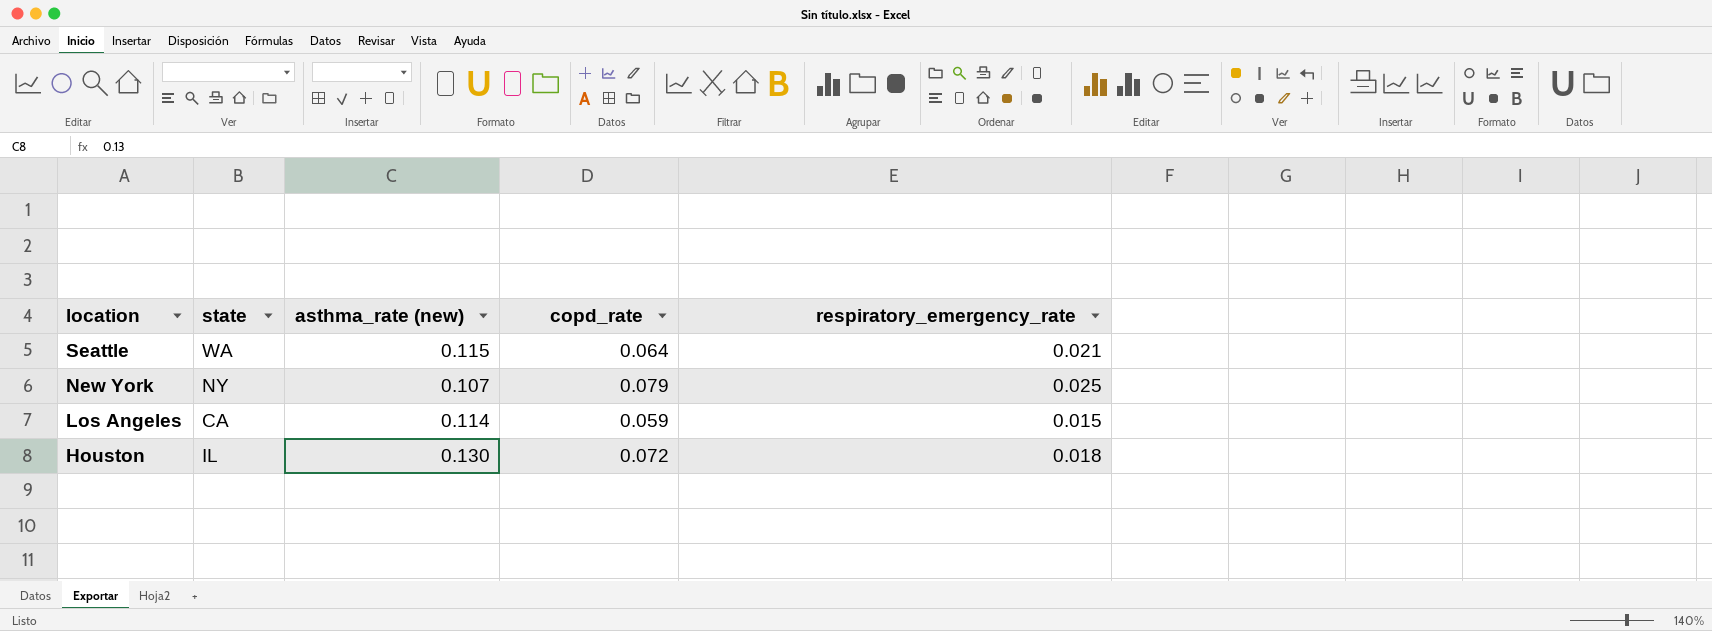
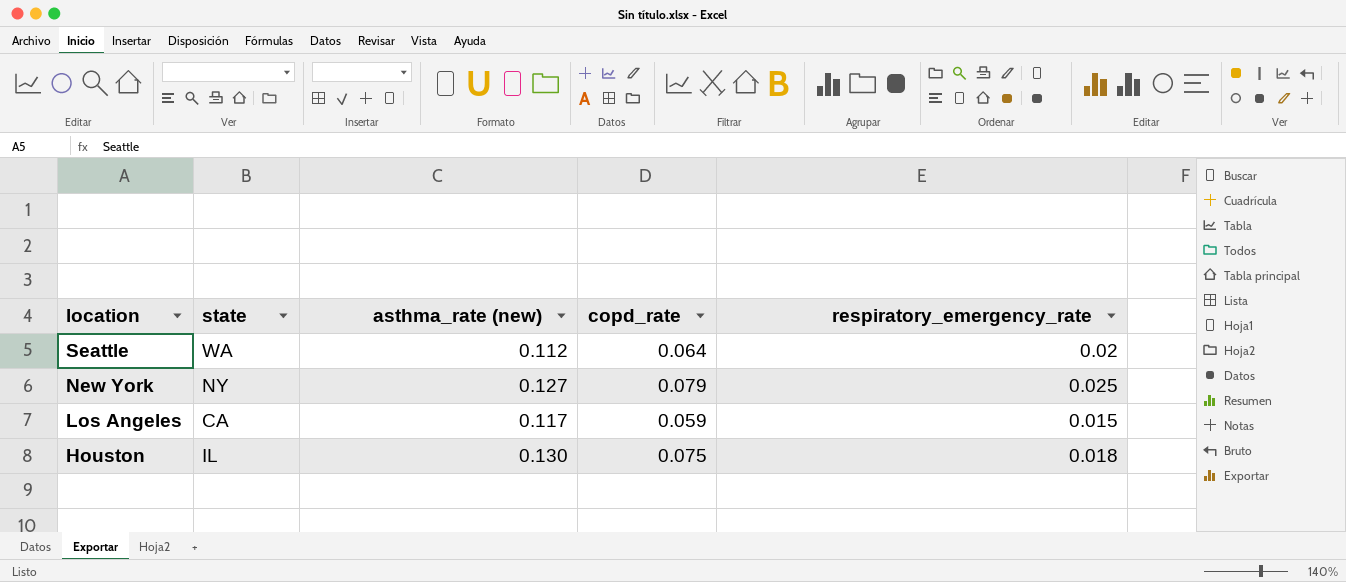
Seattle | asthma_rate (new): 0.115 -> 0.112
Seattle | respiratory_emergency_rate: 0.021 -> 0.02
New York | asthma_rate (new): 0.107 -> 0.127
Los Angeles | asthma_rate (new): 0.114 -> 0.117
Houston | copd_rate: 0.072 -> 0.075

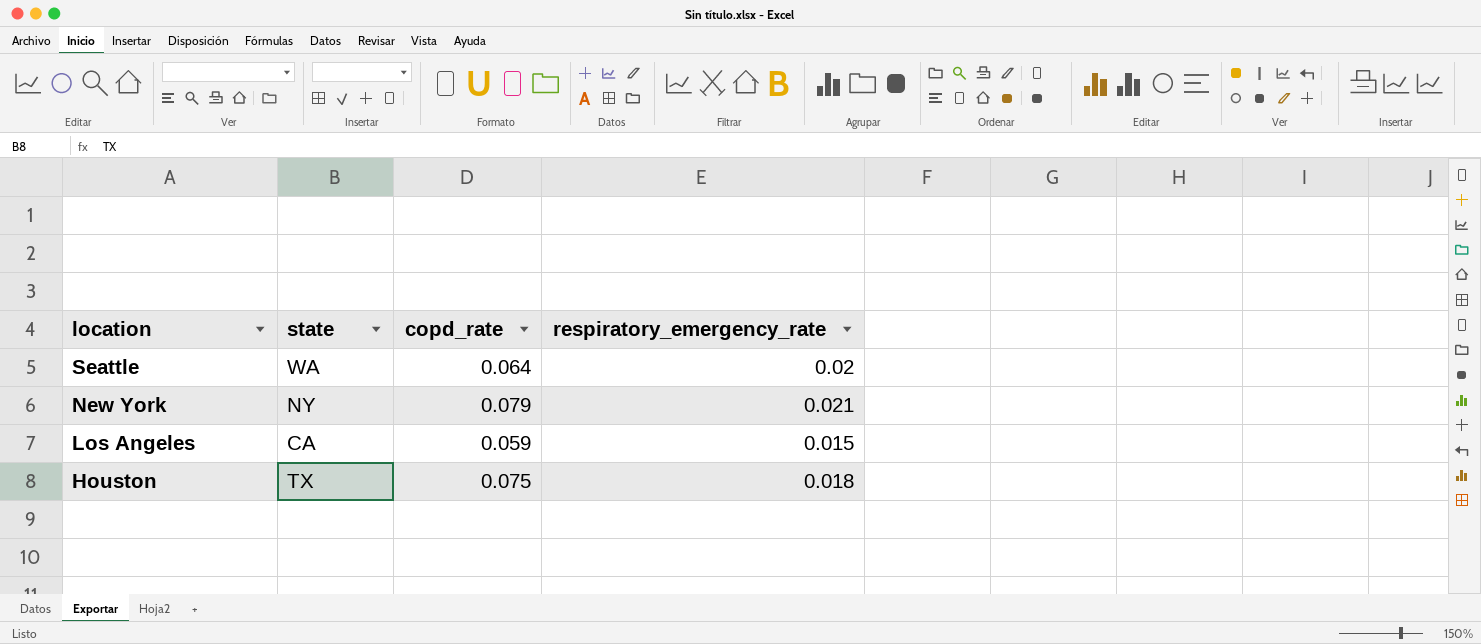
column asthma_rate (new) | position: 3 -> none
New York | respiratory_emergency_rate: 0.025 -> 0.021
Houston | state: IL -> TX

